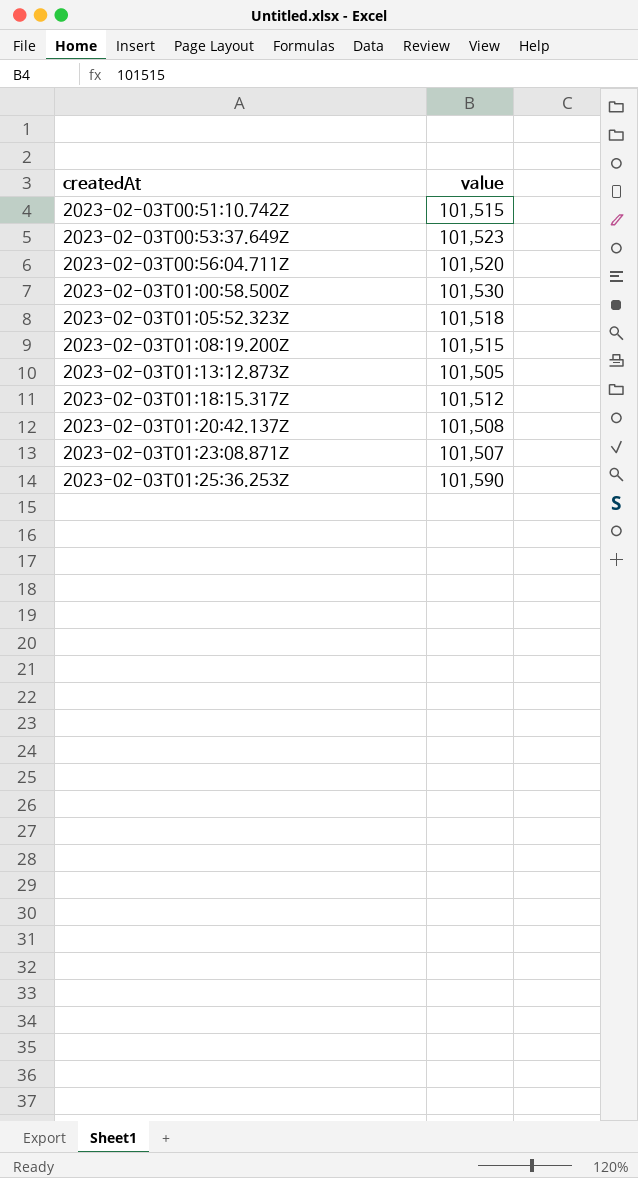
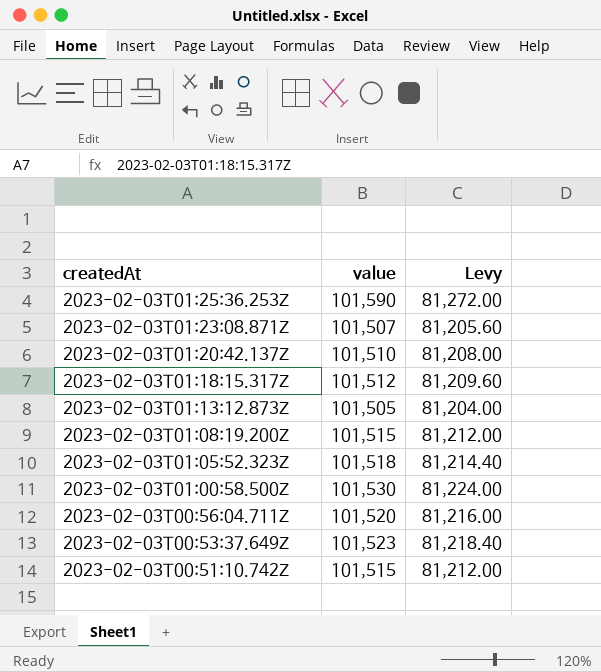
row order: createdAt ascending -> createdAt descending
column Levy | formula: none -> [value] * 0.8
2023-02-03T01:20:42.137Z | value: 101,508 -> 101,510

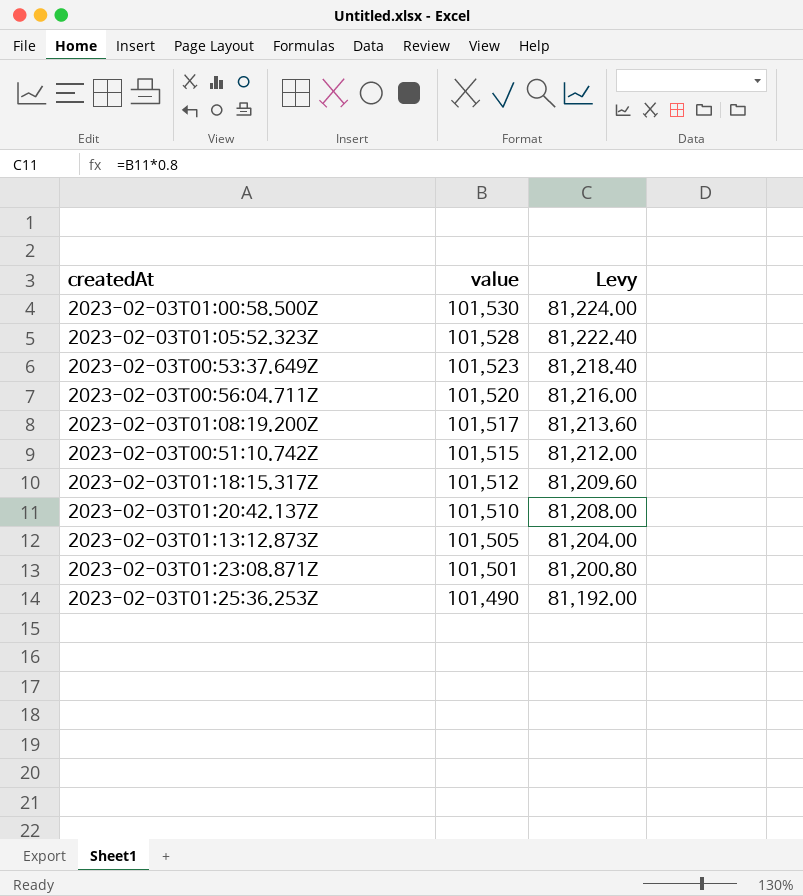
row order: createdAt descending -> value descending
2023-02-03T01:05:52.323Z | value: 101,518 -> 101,528
2023-02-03T01:05:52.323Z | Levy: 81,214.40 -> 81,222.40
2023-02-03T01:08:19.200Z | value: 101,515 -> 101,517
2023-02-03T01:08:19.200Z | Levy: 81,212.00 -> 81,213.60
2023-02-03T01:23:08.871Z | value: 101,507 -> 101,501
2023-02-03T01:23:08.871Z | Levy: 81,205.60 -> 81,200.80
2023-02-03T01:25:36.253Z | value: 101,590 -> 101,490
2023-02-03T01:25:36.253Z | Levy: 81,272.00 -> 81,192.00

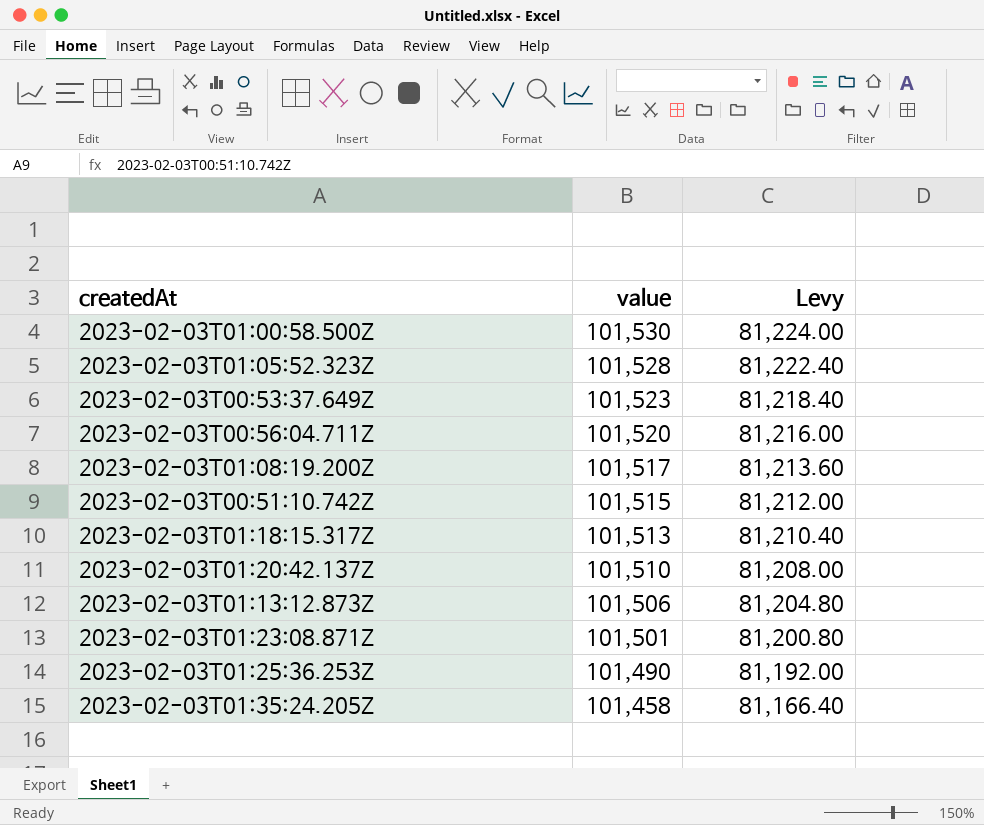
2023-02-03T01:18:15.317Z | value: 101,512 -> 101,513
2023-02-03T01:18:15.317Z | Levy: 81,209.60 -> 81,210.40
2023-02-03T01:13:12.873Z | value: 101,505 -> 101,506
2023-02-03T01:13:12.873Z | Levy: 81,204.00 -> 81,204.80
row 2023-02-03T01:35:24.205Z: none -> 101,458 | 81,166.40

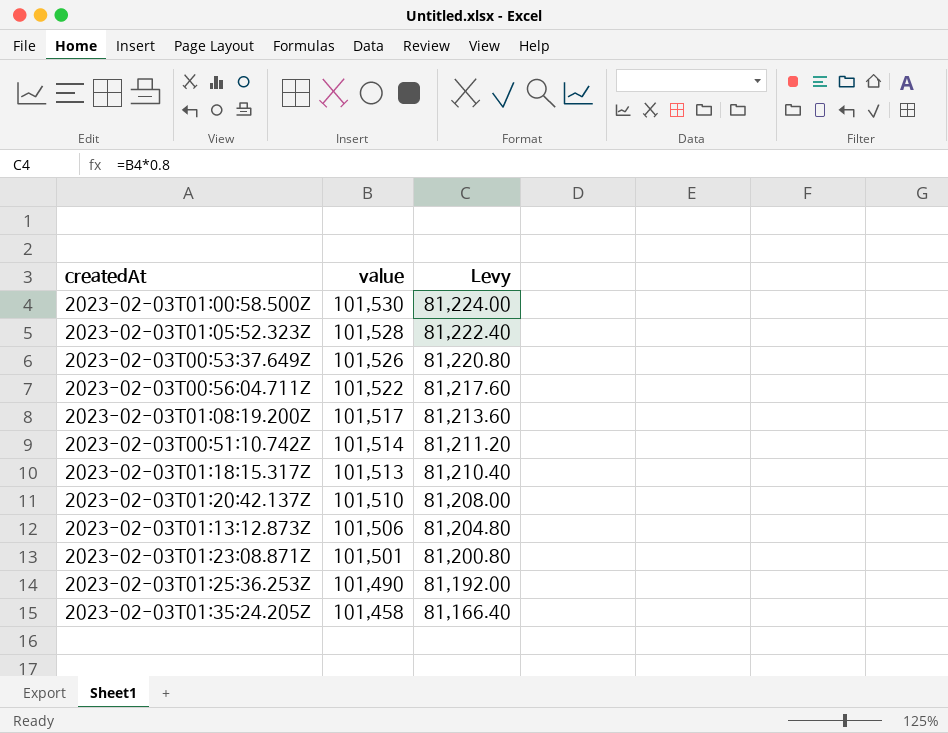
2023-02-03T00:53:37.649Z | value: 101,523 -> 101,526
2023-02-03T00:53:37.649Z | Levy: 81,218.40 -> 81,220.80
2023-02-03T00:56:04.711Z | value: 101,520 -> 101,522
2023-02-03T00:56:04.711Z | Levy: 81,216.00 -> 81,217.60
2023-02-03T00:51:10.742Z | value: 101,515 -> 101,514
2023-02-03T00:51:10.742Z | Levy: 81,212.00 -> 81,211.20

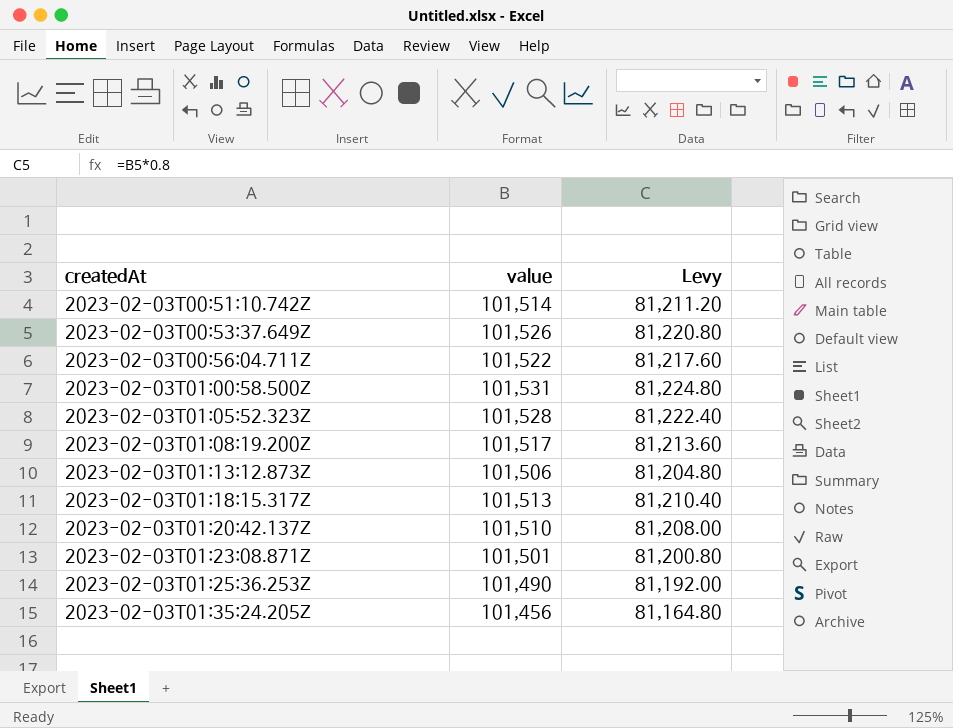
row order: value descending -> createdAt ascending
2023-02-03T01:00:58.500Z | value: 101,530 -> 101,531
2023-02-03T01:00:58.500Z | Levy: 81,224.00 -> 81,224.80
2023-02-03T01:35:24.205Z | value: 101,458 -> 101,456
2023-02-03T01:35:24.205Z | Levy: 81,166.40 -> 81,164.80

